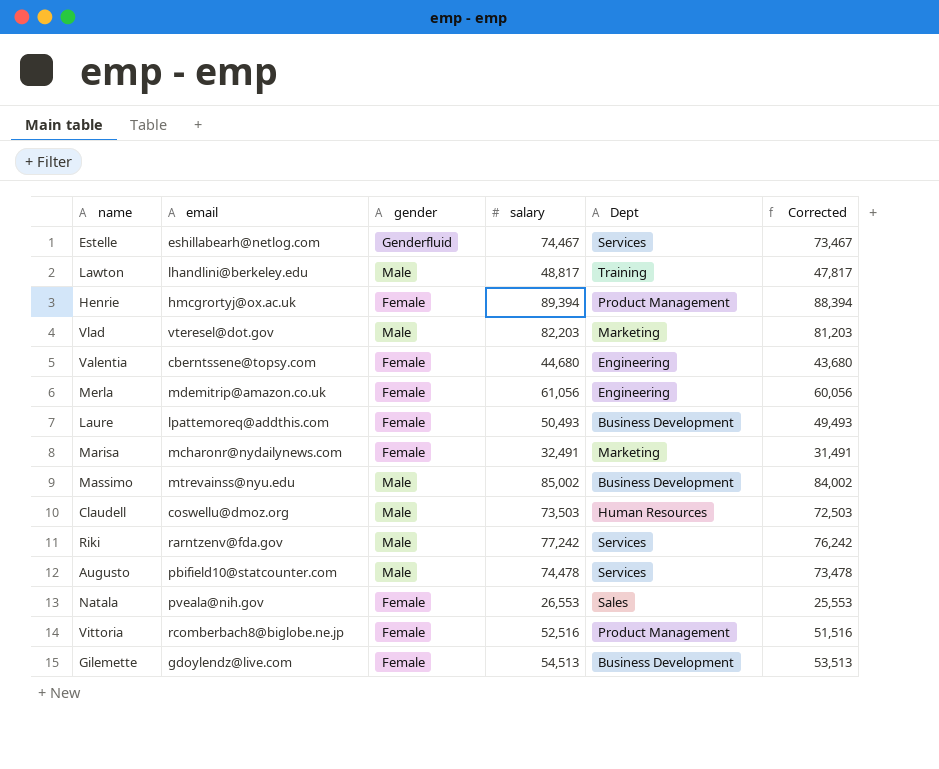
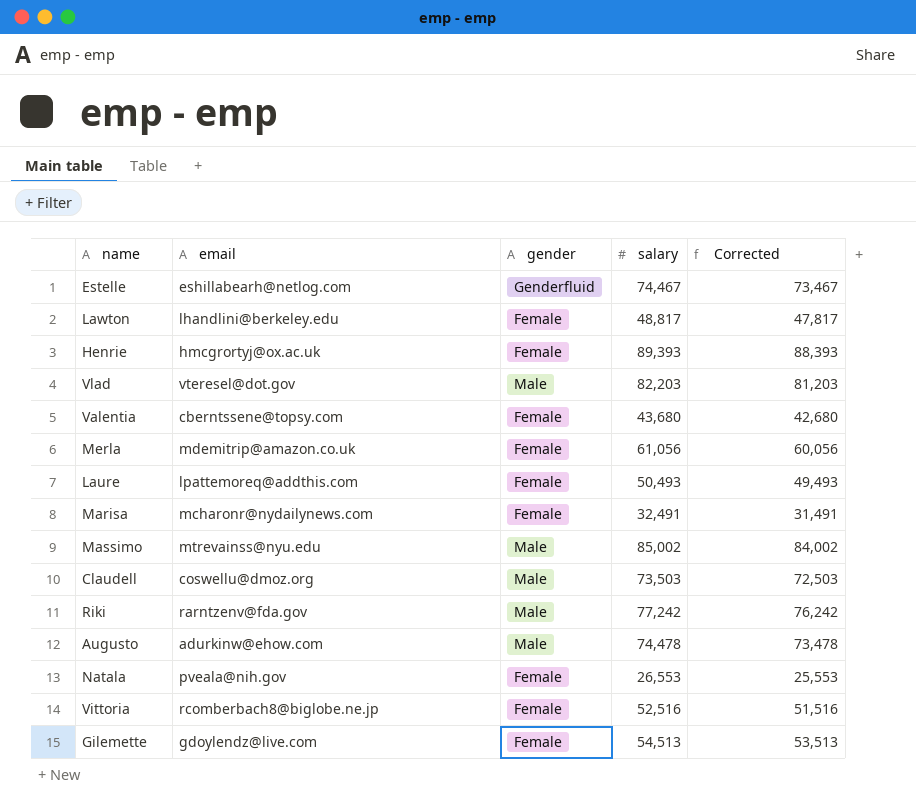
column Dept | position: 5 -> none
Lawton | gender: Male -> Female
Henrie | salary: 89,394 -> 89,393
Henrie | Corrected: 88,394 -> 88,393
Valentia | salary: 44,680 -> 43,680
Valentia | Corrected: 43,680 -> 42,680
Augusto | email: pbifield10@statcounter.com -> adurkinw@ehow.com

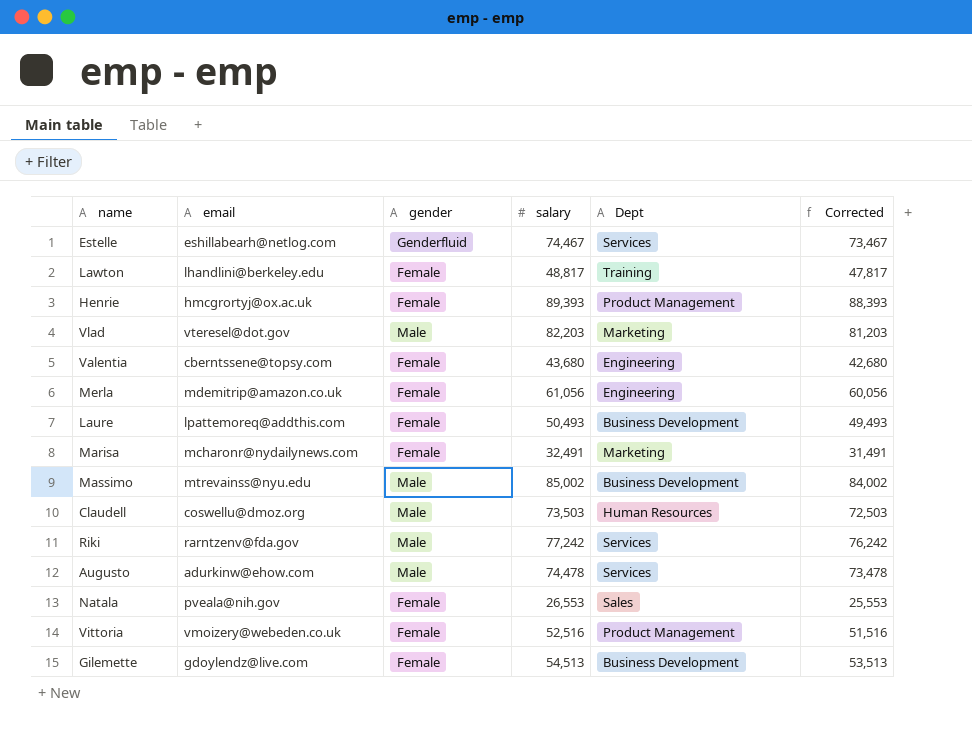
column Dept | position: none -> 5
Vittoria | email: rcomberbach8@biglobe.ne.jp -> vmoizery@webeden.co.uk

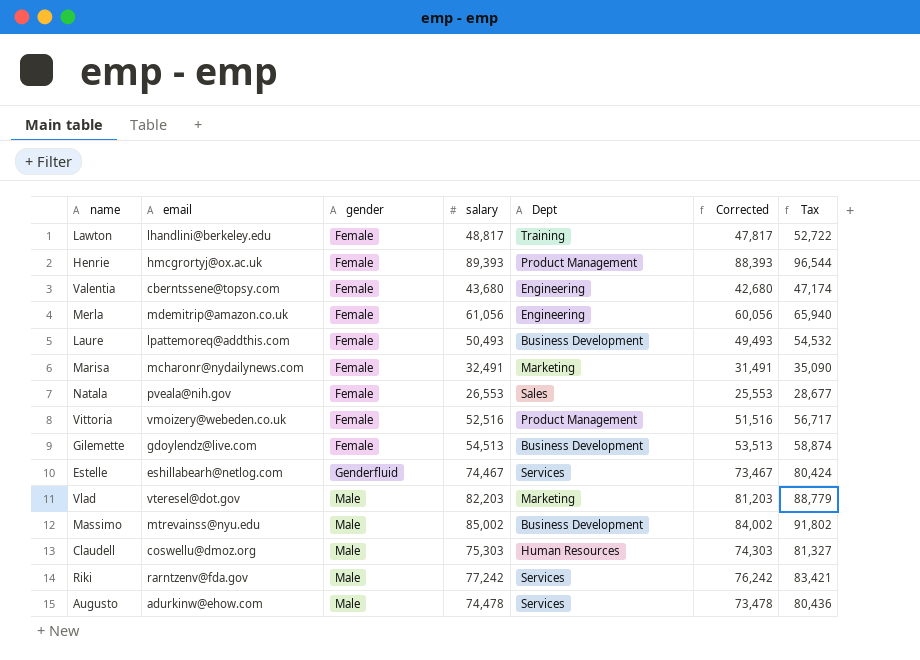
row order: none -> gender ascending
column Tax | formula: none -> [salary] * 1.08
Claudell | salary: 73,503 -> 75,303
Claudell | Corrected: 72,503 -> 74,303

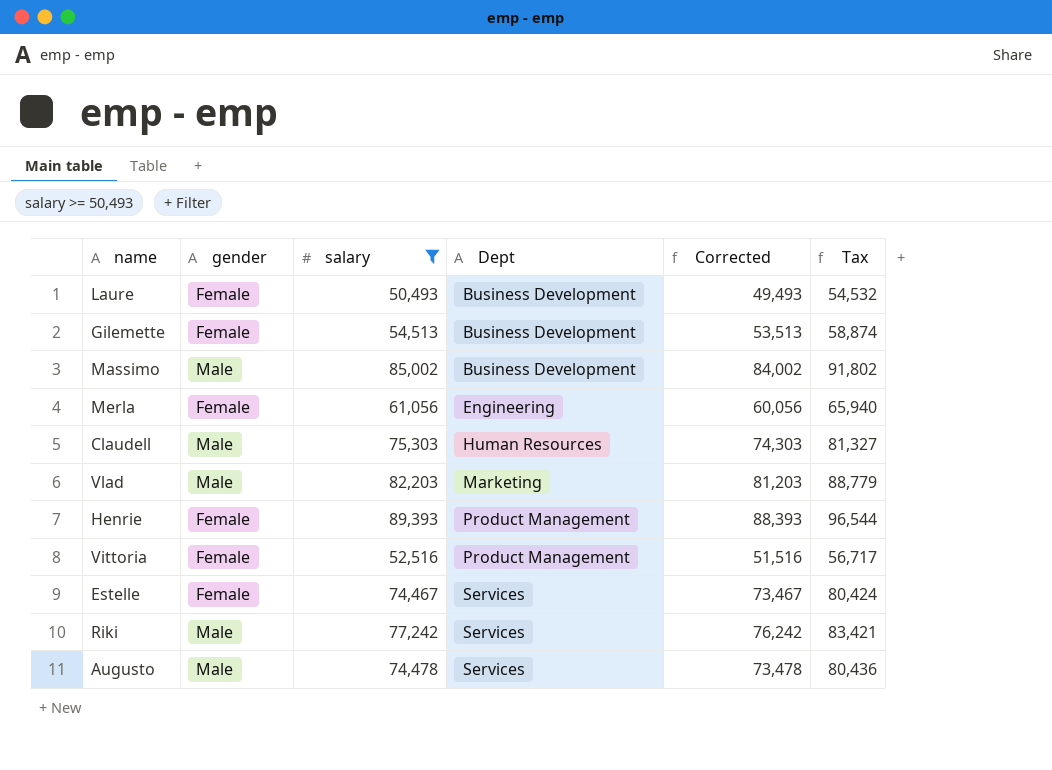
filter: none -> salary >= 50,493
row order: gender ascending -> Dept ascending
column email | position: 2 -> none
Estelle | gender: Genderfluid -> Female

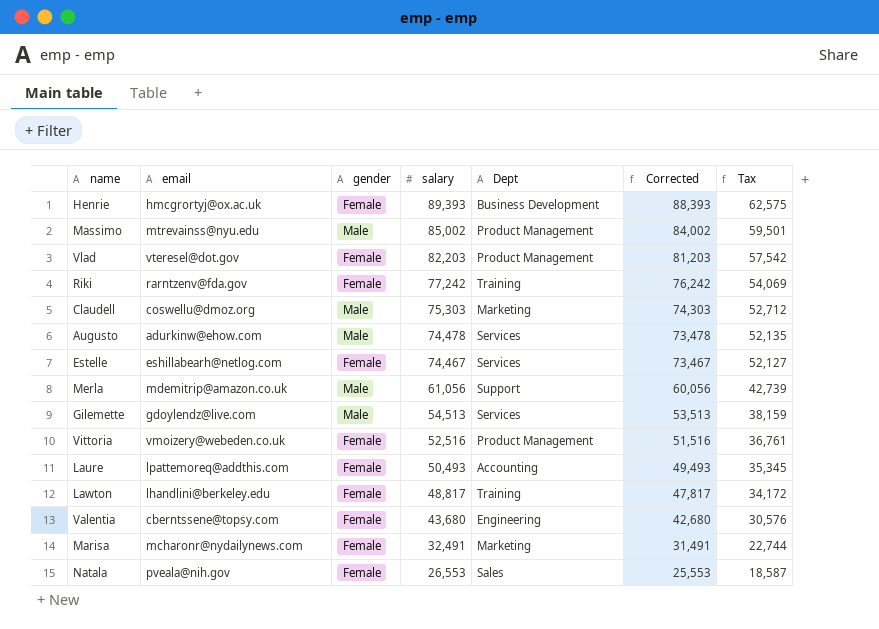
filter: salary >= 50,493 -> none
row order: Dept ascending -> salary descending
column email | position: none -> 2
column Tax | formula: [salary] * 1.08 -> [salary] * 0.7
Henrie | Dept: Product Management -> Business Development
Massimo | Dept: Business Development -> Product Management
Vlad | gender: Male -> Female
Vlad | Dept: Marketing -> Product Management
Riki | gender: Male -> Female
Riki | Dept: Services -> Training
Claudell | Dept: Human Resources -> Marketing
Merla | gender: Female -> Male
Merla | Dept: Engineering -> Support
Gilemette | gender: Female -> Male
Gilemette | Dept: Business Development -> Services
Laure | Dept: Business Development -> Accounting

